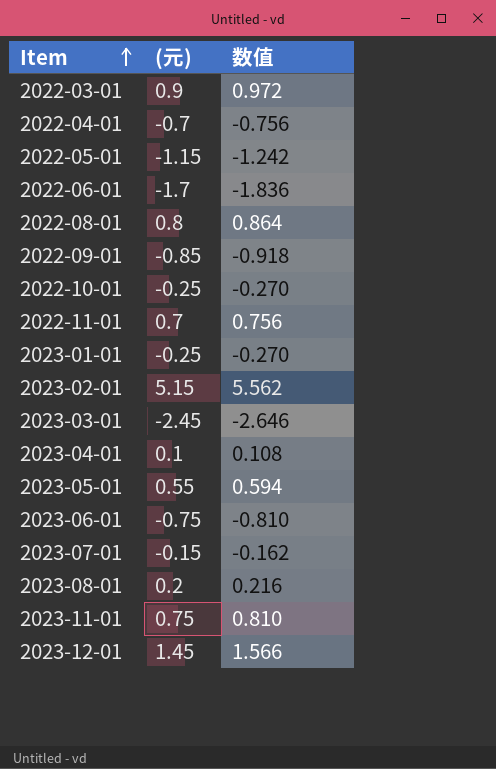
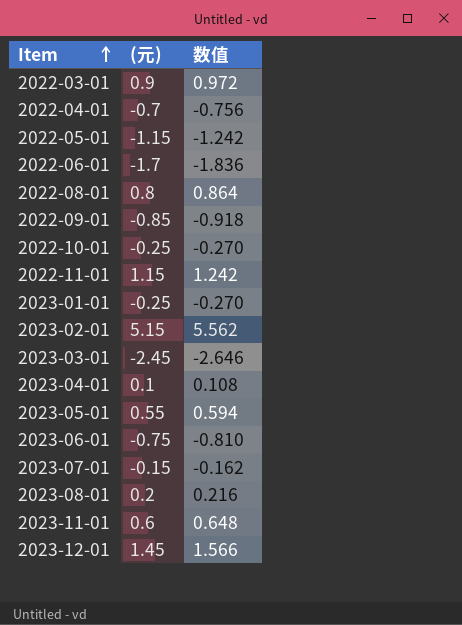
2022-11-01 | (元): 0.7 -> 1.15
2022-11-01 | 数值: 0.756 -> 1.242
2023-11-01 | (元): 0.75 -> 0.6
2023-11-01 | 数值: 0.810 -> 0.648

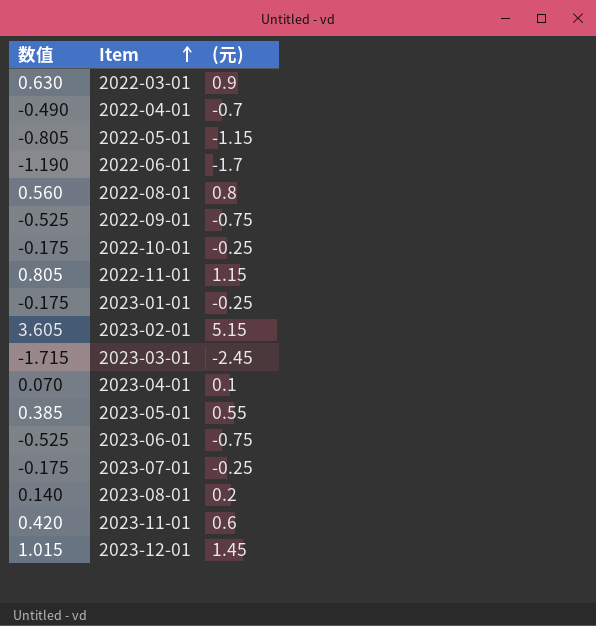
column 数值 | formula: [(元)] * 1.08 -> [(元)] * 0.7
column 数值 | position: 3 -> 1
2022-09-01 | (元): -0.85 -> -0.75
2023-07-01 | (元): -0.15 -> -0.25

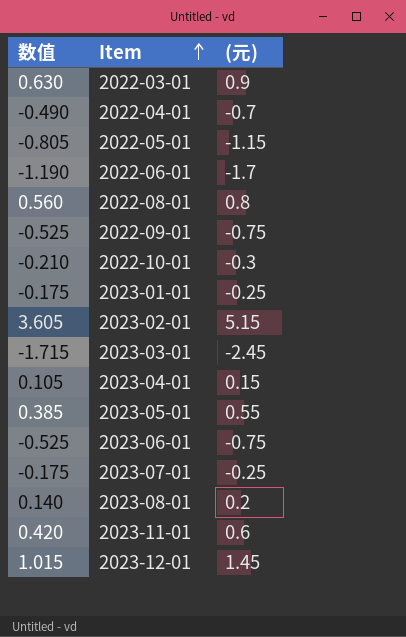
row 2022-11-01: 0.805 | 1.15 -> none
2022-10-01 | 数值: -0.175 -> -0.210
2022-10-01 | (元): -0.25 -> -0.3
2023-04-01 | 数值: 0.070 -> 0.105
2023-04-01 | (元): 0.1 -> 0.15

